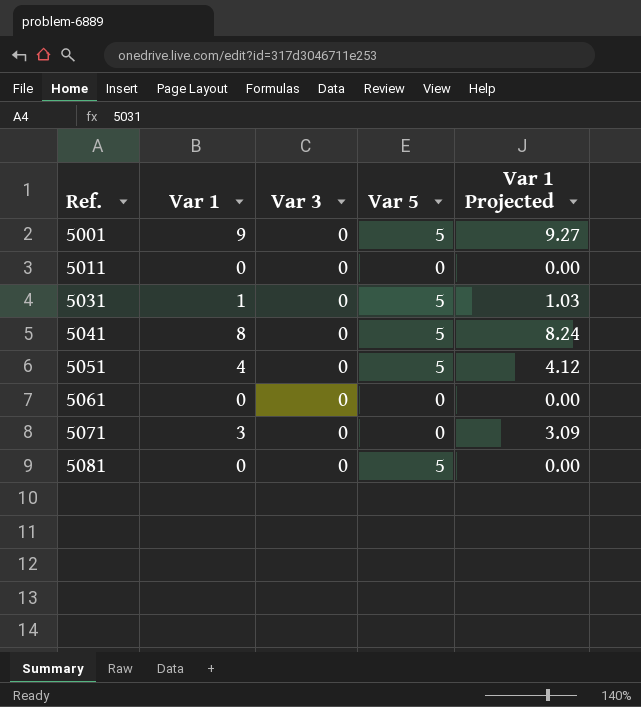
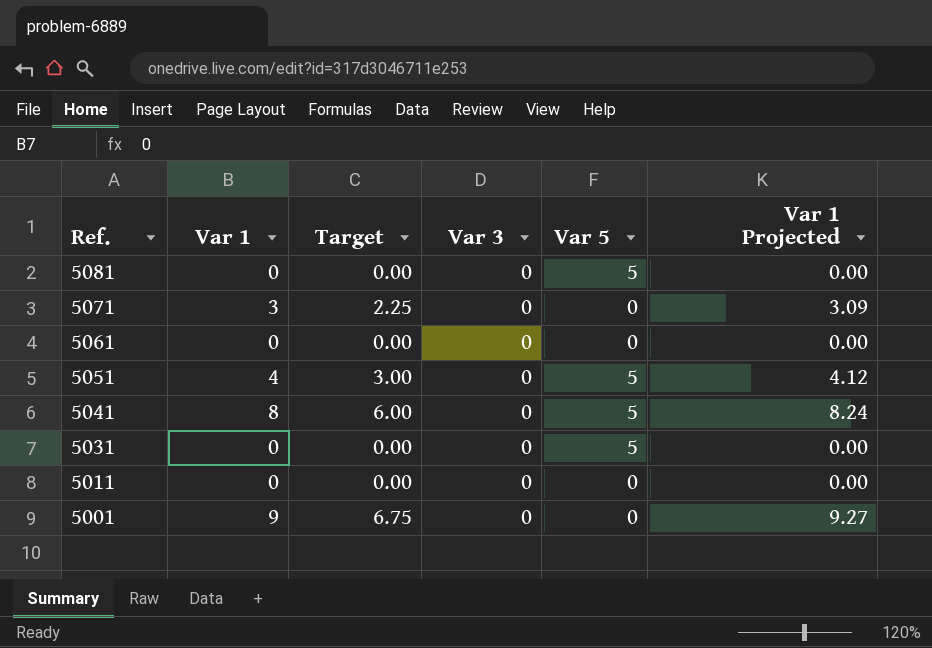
row order: Ref. ascending -> Ref. descending
column Target | formula: none -> [Var 1] * 0.75
5031 | Var 1: 1 -> 0
5031 | Var 1 Projected: 1.03 -> 0.00
5001 | Var 5: 5 -> 0

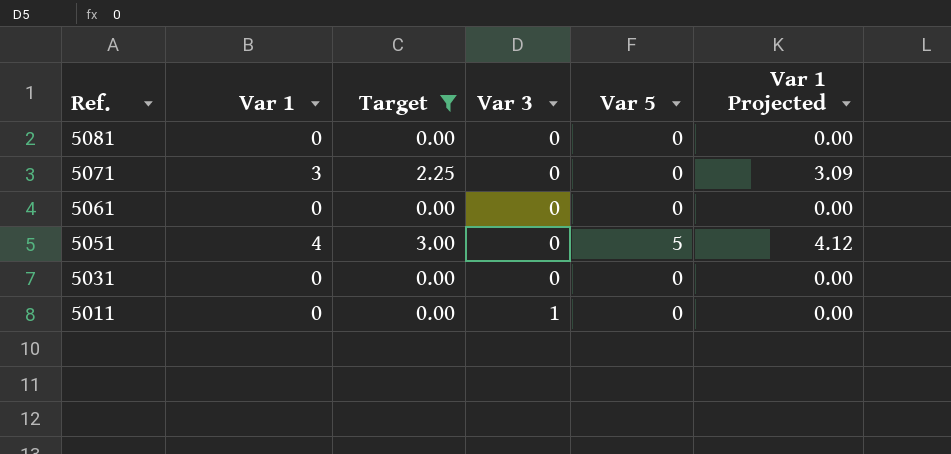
filter: none -> Target <= 3.00
5081 | Var 5: 5 -> 0
5031 | Var 5: 5 -> 0
5011 | Var 3: 0 -> 1

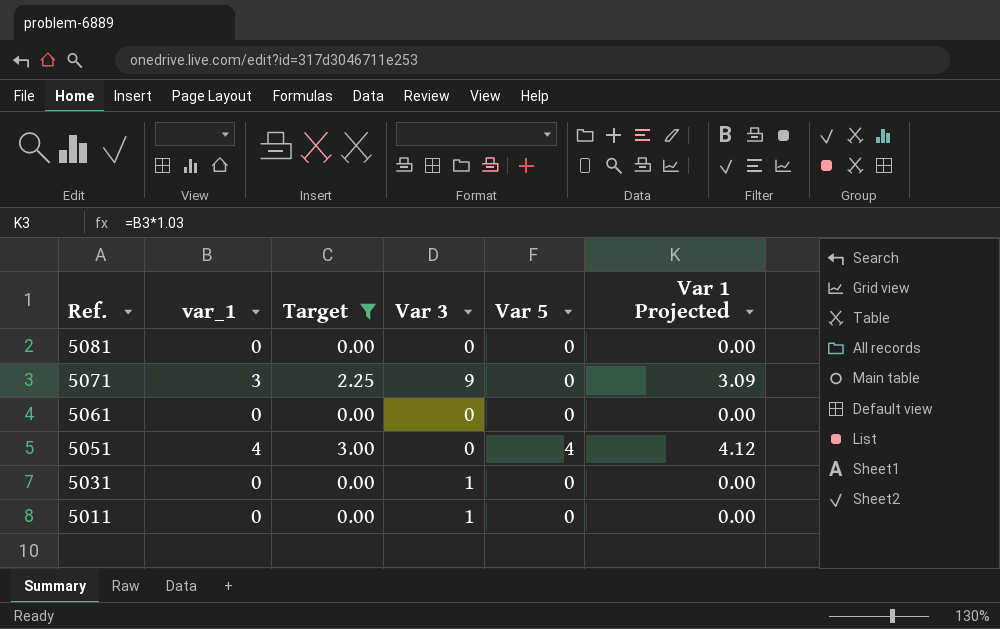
column name: Var 1 -> var_1
5071 | Var 3: 0 -> 9
5051 | Var 5: 5 -> 4
5031 | Var 3: 0 -> 1

